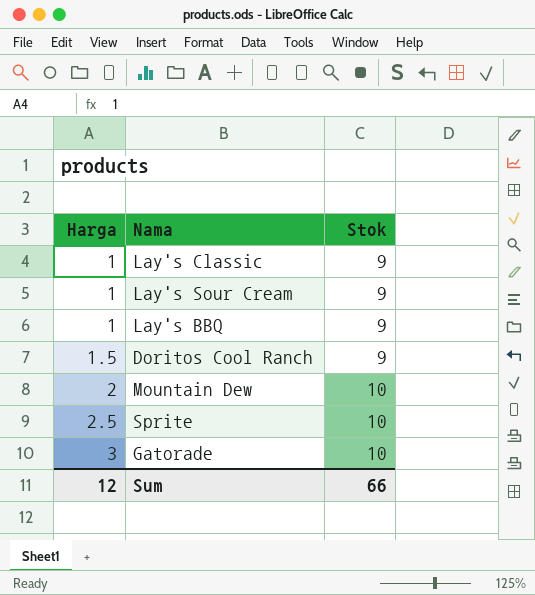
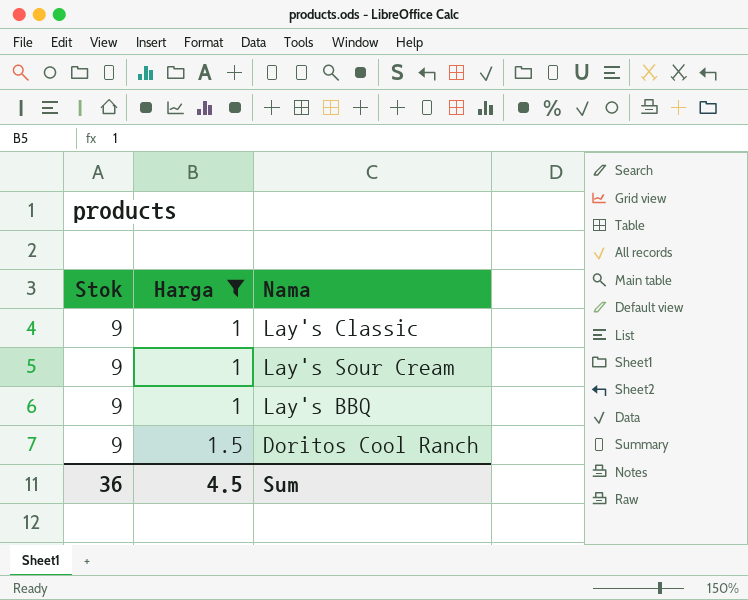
filter: none -> Harga <= 1.5
column Stok | position: 3 -> 1
Sum | Stok: 66 -> 36
Sum | Harga: 12 -> 4.5

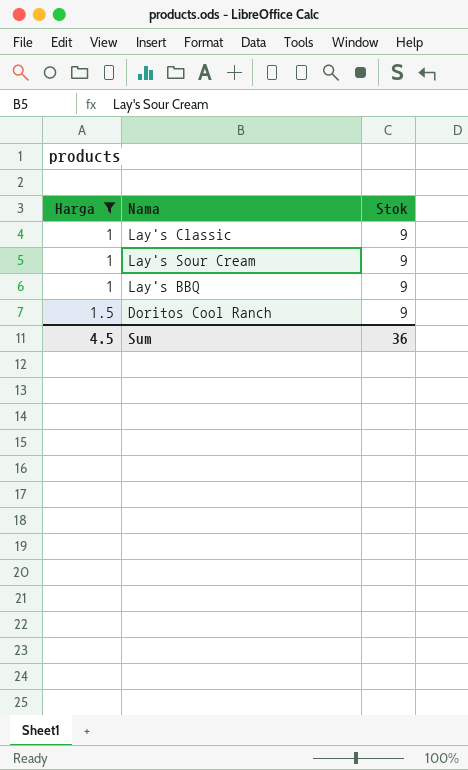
column Stok | position: 1 -> 3

